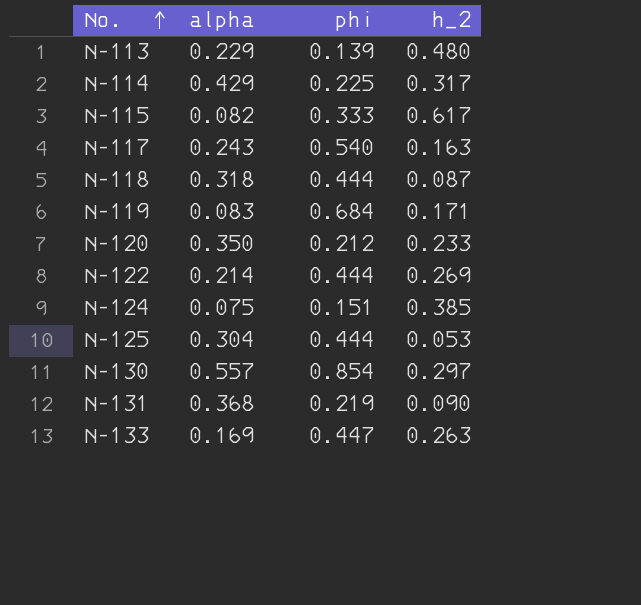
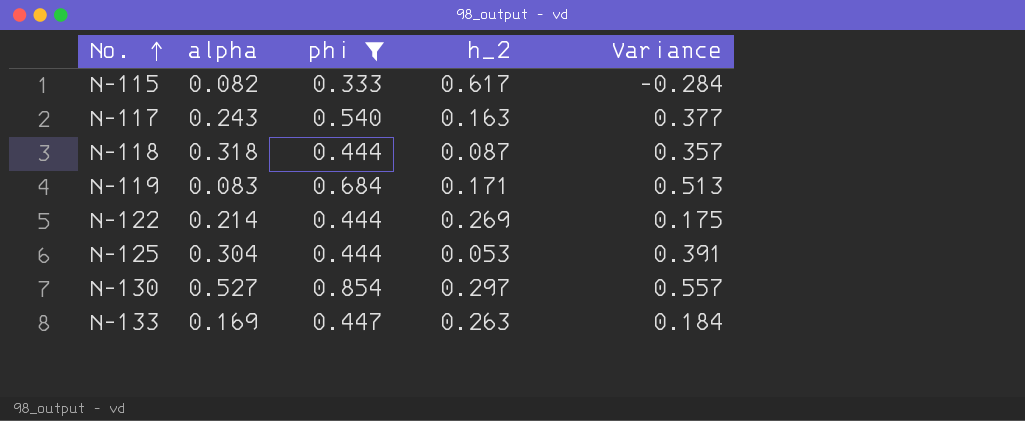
filter: none -> phi >= 0.333
column Variance | formula: none -> [phi] - [h_2]
N-130 | alpha: 0.557 -> 0.527

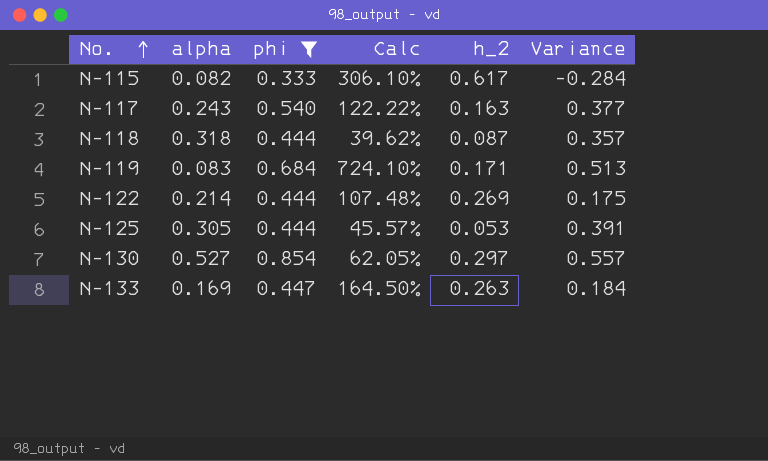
column Calc | formula: none -> ([phi] - [alpha]) / [alpha]
N-125 | alpha: 0.304 -> 0.305

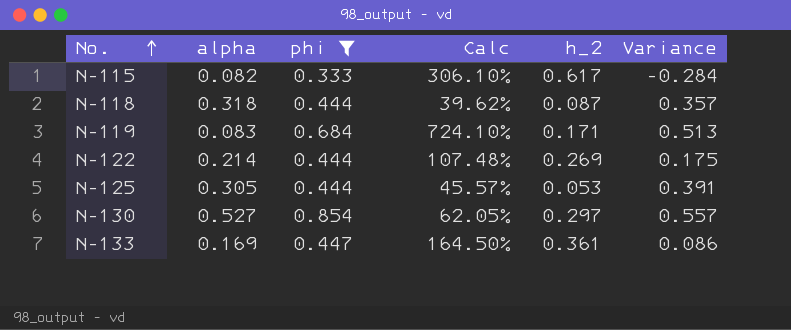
row N-117: 0.243 | 0.540 | 122.22% | 0.163 | 0.377 -> none
N-133 | h_2: 0.263 -> 0.361
N-133 | Variance: 0.184 -> 0.086

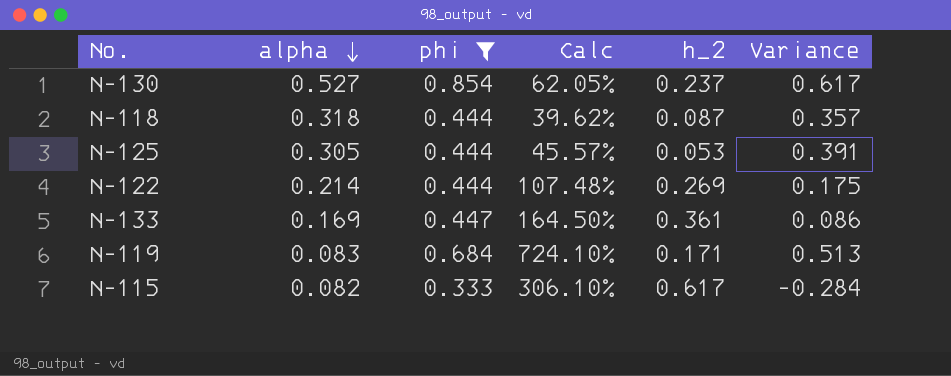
row order: No. ascending -> alpha descending
N-130 | h_2: 0.297 -> 0.237
N-130 | Variance: 0.557 -> 0.617

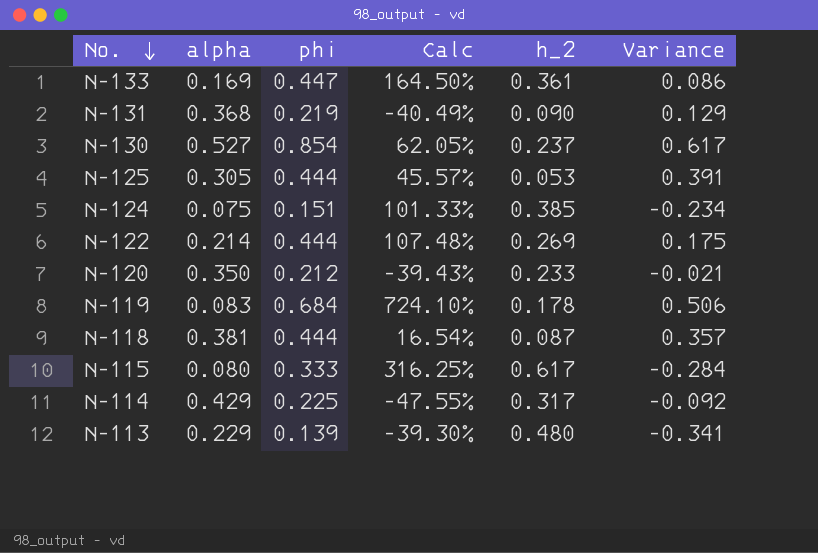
filter: phi >= 0.333 -> none
row order: alpha descending -> No. descending
N-119 | h_2: 0.171 -> 0.178
N-119 | Variance: 0.513 -> 0.506
N-118 | alpha: 0.318 -> 0.381
N-118 | Calc: 39.62% -> 16.54%
N-115 | alpha: 0.082 -> 0.080
N-115 | Calc: 306.10% -> 316.25%

